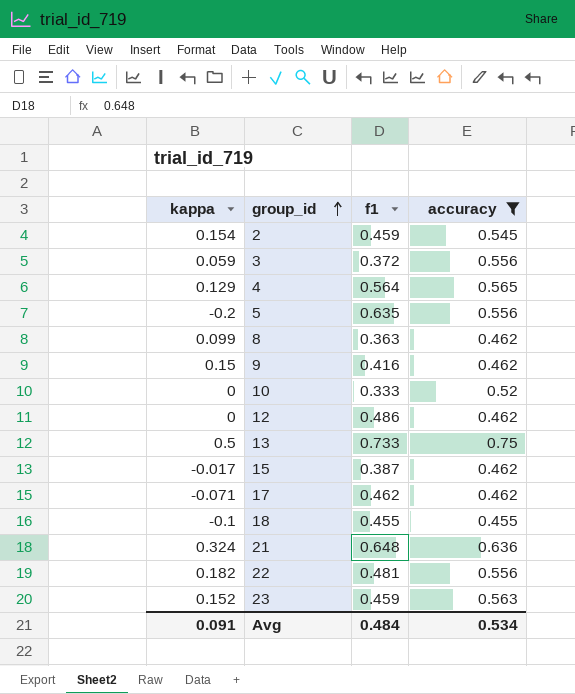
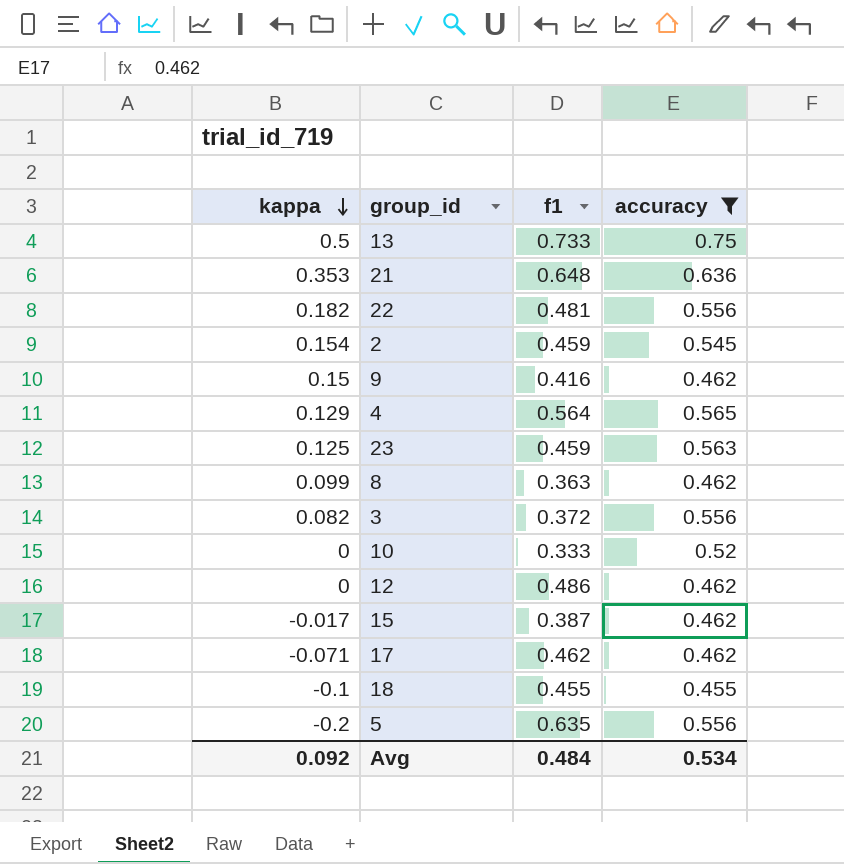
row order: group_id ascending -> kappa descending
21 | kappa: 0.324 -> 0.353
23 | kappa: 0.152 -> 0.125
3 | kappa: 0.059 -> 0.082
Avg | kappa: 0.091 -> 0.092

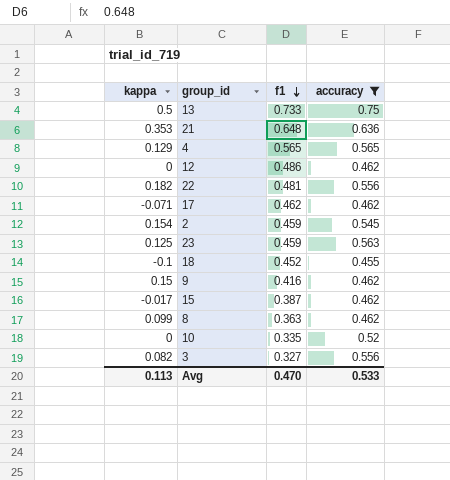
row order: kappa descending -> f1 descending
row 5: -0.2 | 0.635 | 0.556 -> none
4 | f1: 0.564 -> 0.565
18 | f1: 0.455 -> 0.452
10 | f1: 0.333 -> 0.335
3 | f1: 0.372 -> 0.327
Avg | kappa: 0.092 -> 0.113
Avg | f1: 0.484 -> 0.470
Avg | accuracy: 0.534 -> 0.533

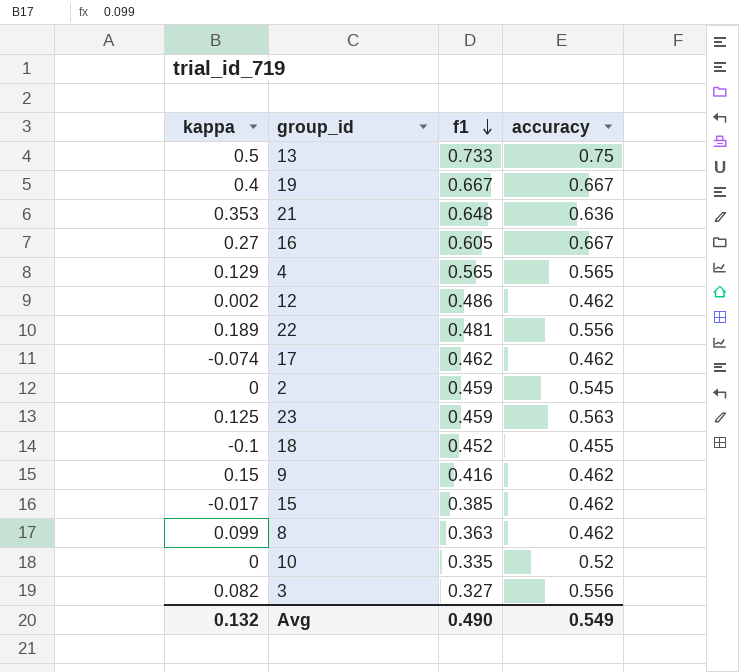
filter: accuracy != 0.667 -> none
12 | kappa: 0 -> 0.002
22 | kappa: 0.182 -> 0.189
17 | kappa: -0.071 -> -0.074
2 | kappa: 0.154 -> 0
15 | f1: 0.387 -> 0.385
Avg | kappa: 0.113 -> 0.132
Avg | f1: 0.470 -> 0.490
Avg | accuracy: 0.533 -> 0.549

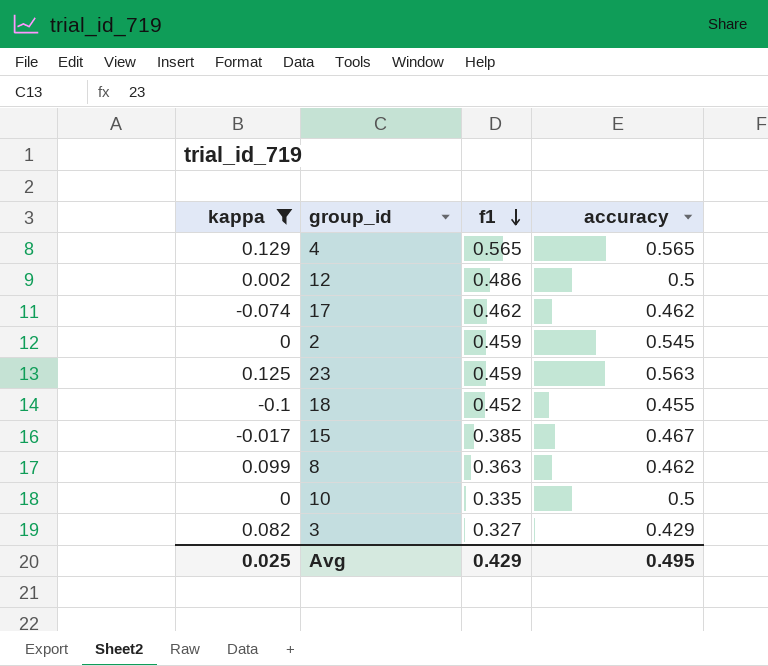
filter: none -> kappa <= 0.129
12 | accuracy: 0.462 -> 0.5
15 | accuracy: 0.462 -> 0.467
10 | accuracy: 0.52 -> 0.5
3 | accuracy: 0.556 -> 0.429
Avg | kappa: 0.132 -> 0.025
Avg | f1: 0.490 -> 0.429
Avg | accuracy: 0.549 -> 0.495

